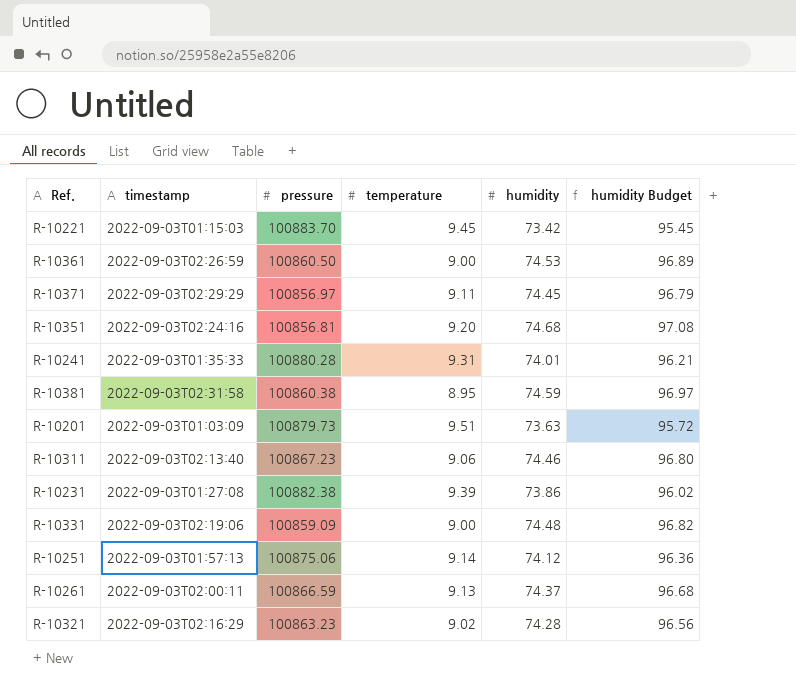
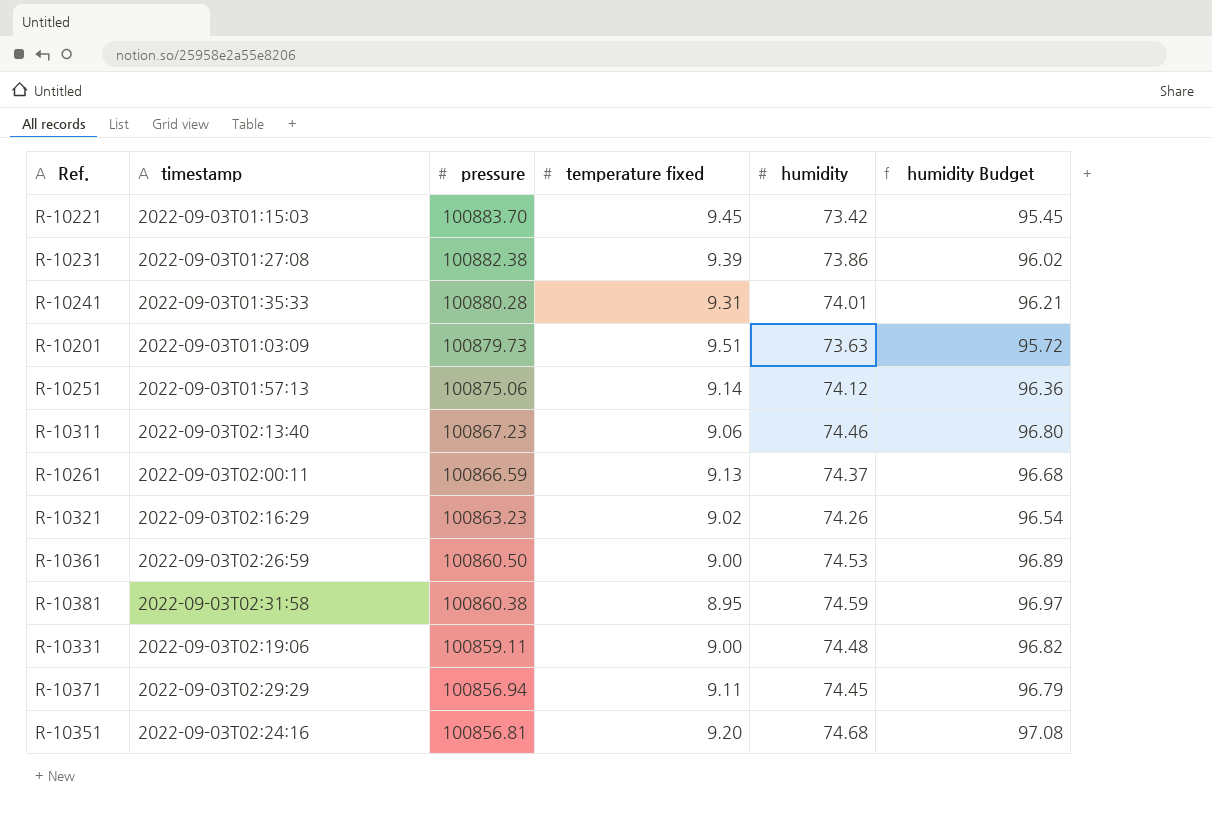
row order: none -> pressure descending
column name: temperature -> temperature fixed
R-10321 | humidity: 74.28 -> 74.26
R-10321 | humidity Budget: 96.56 -> 96.54
R-10331 | pressure: 100859.09 -> 100859.11
R-10371 | pressure: 100856.97 -> 100856.94

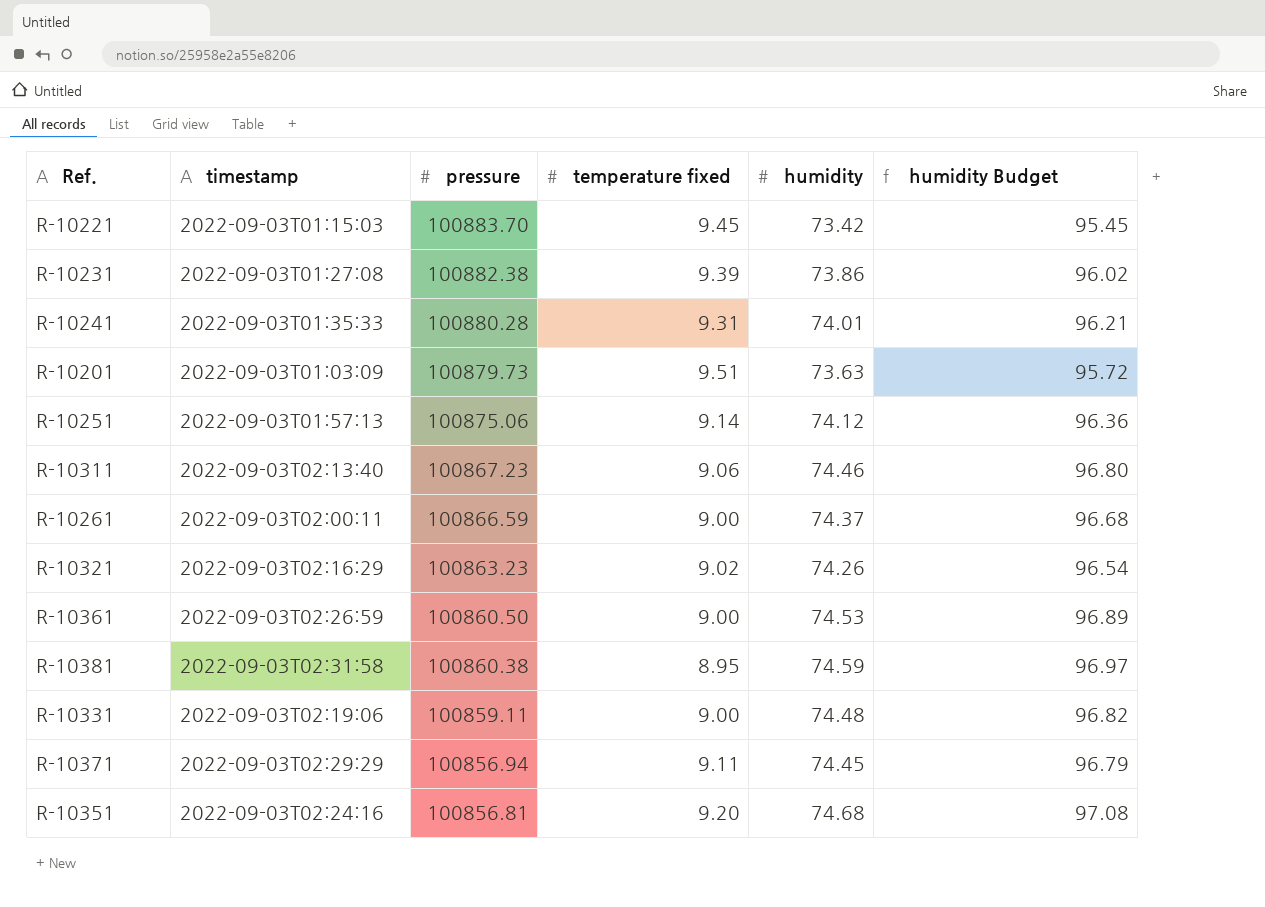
R-10261 | temperature fixed: 9.13 -> 9.00

